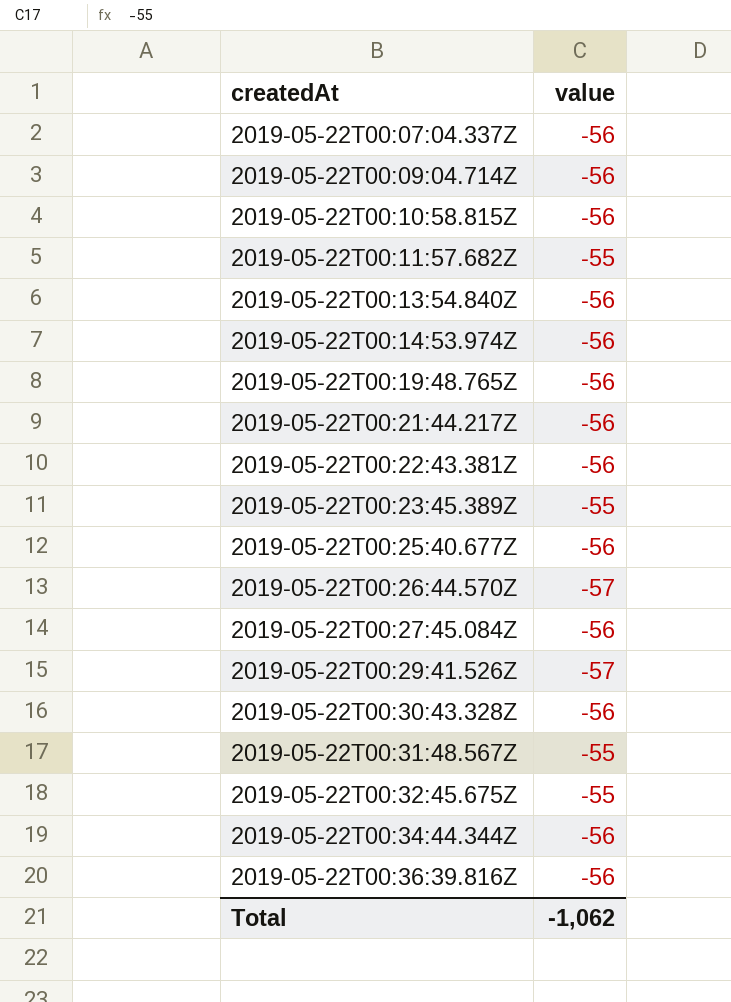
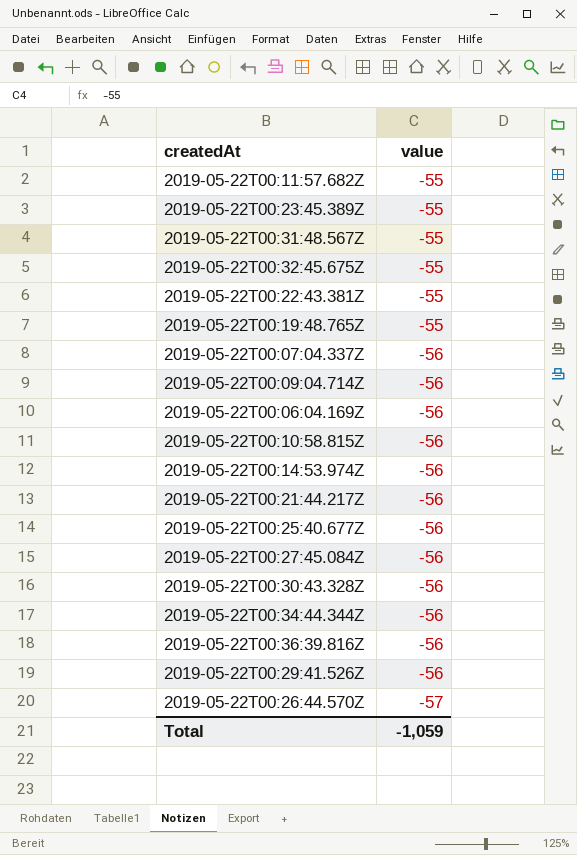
row order: createdAt ascending -> value descending
row 2019-05-22T00:13:54.840Z: -56 -> none
2019-05-22T00:22:43.381Z | value: -56 -> -55
2019-05-22T00:19:48.765Z | value: -56 -> -55
row 2019-05-22T00:06:04.169Z: none -> -56
2019-05-22T00:29:41.526Z | value: -57 -> -56
Total | value: -1,062 -> -1,059

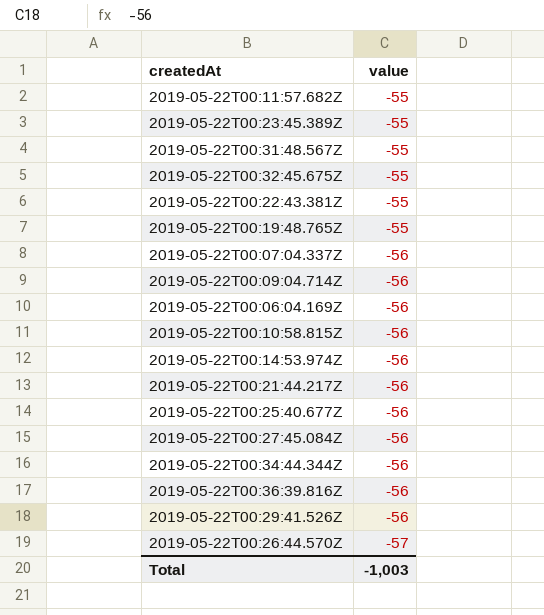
row 2019-05-22T00:30:43.328Z: -56 -> none
Total | value: -1,059 -> -1,003

